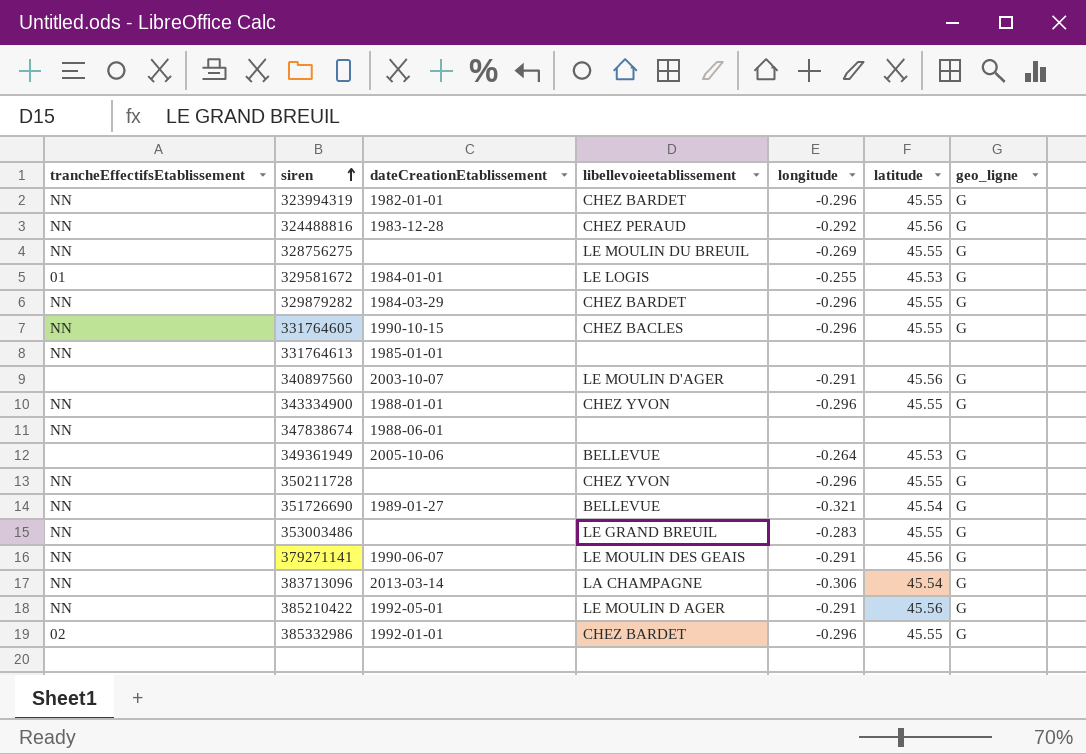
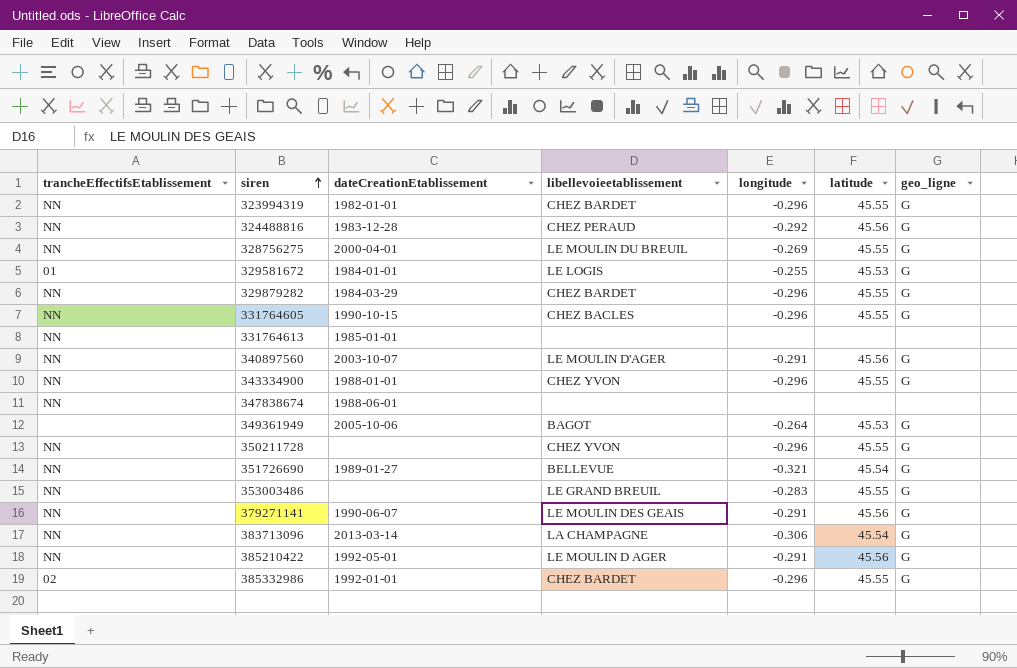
328756275 | dateCreationEtablissement: none -> 2000-04-01
340897560 | trancheEffectifsEtablissement: none -> NN
349361949 | libellevoieetablissement: BELLEVUE -> BAGOT

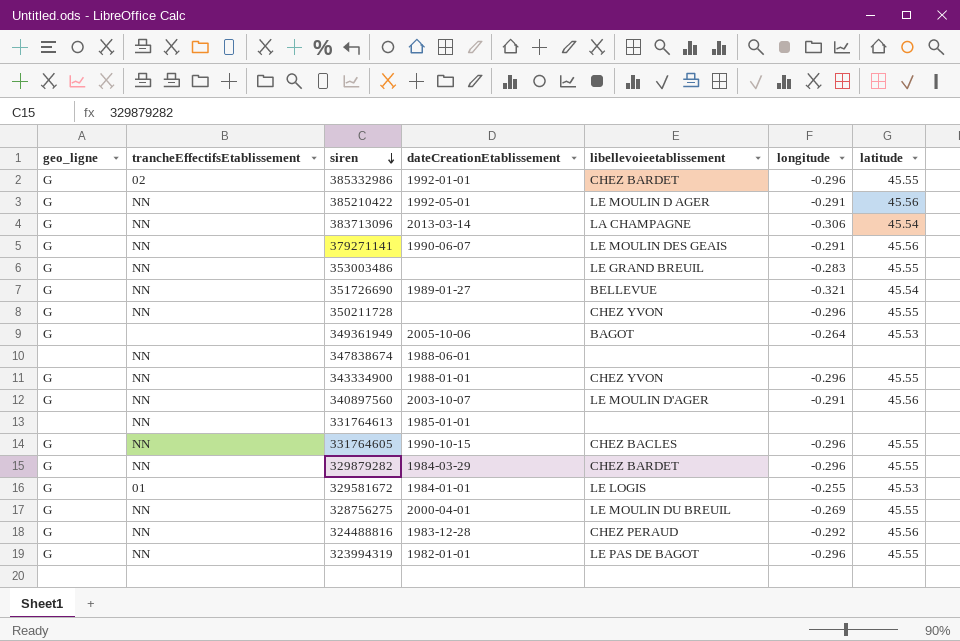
row order: siren ascending -> siren descending
column geo_ligne | position: 7 -> 1
323994319 | libellevoieetablissement: CHEZ BARDET -> LE PAS DE BAGOT

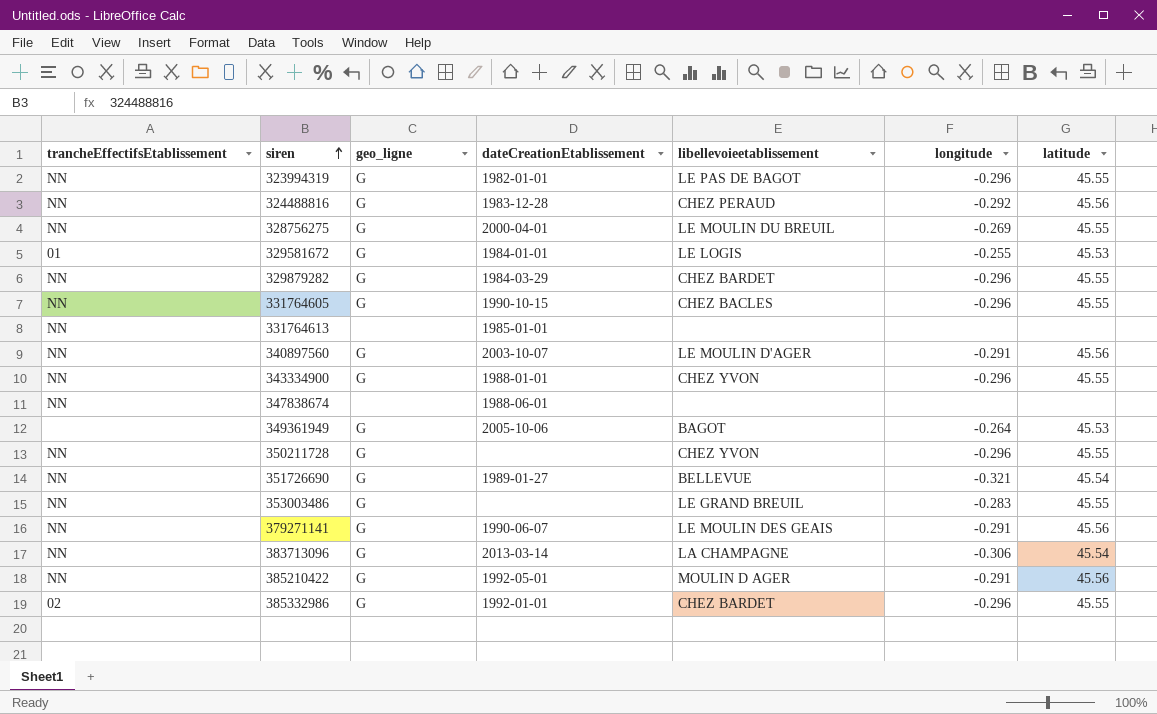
row order: siren descending -> siren ascending
column geo_ligne | position: 1 -> 3
385210422 | libellevoieetablissement: LE MOULIN D AGER -> MOULIN D AGER

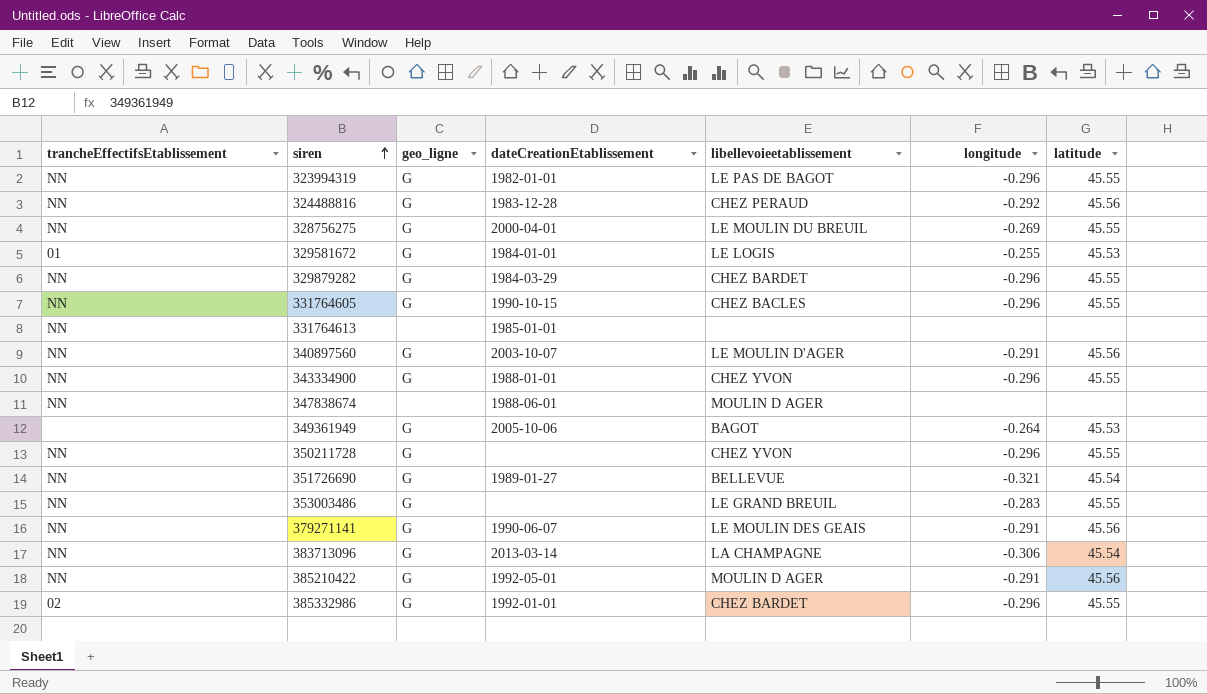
347838674 | libellevoieetablissement: none -> MOULIN D AGER

